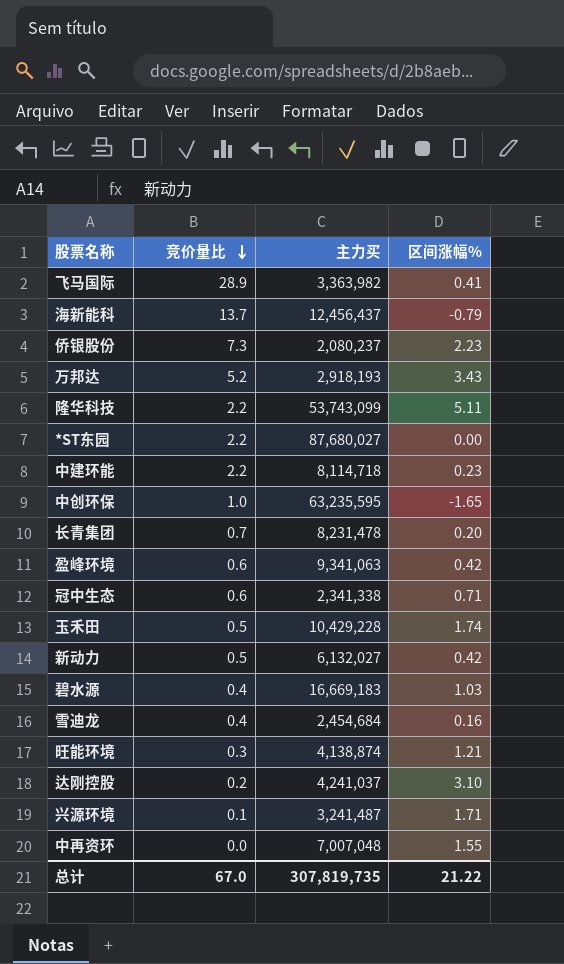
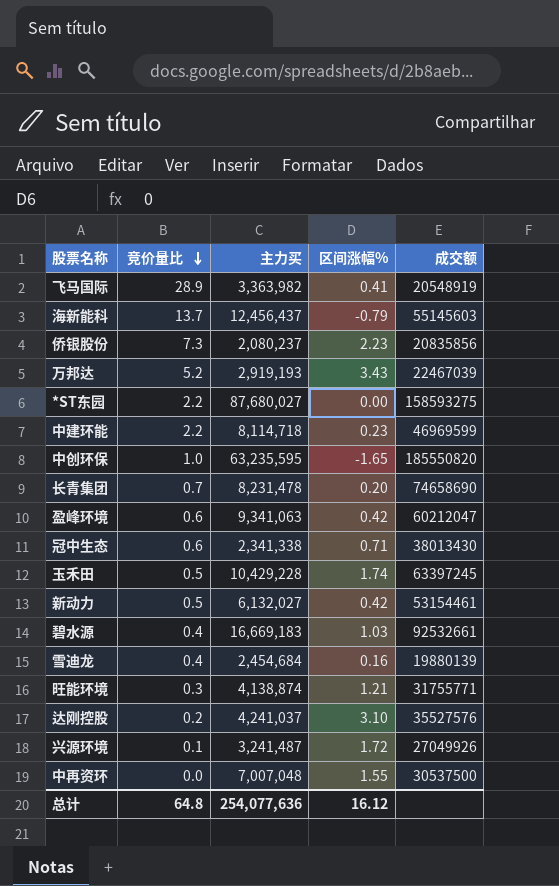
column 成交额 | position: none -> 5
row 隆华科技: 2.2 | 53,743,099 | 5.11 -> none
万邦达 | 主力买: 2,918,193 -> 2,919,193
兴源环境 | 区间涨幅%: 1.71 -> 1.72
总计 | 竞价量比: 67.0 -> 64.8
总计 | 主力买: 307,819,735 -> 254,077,636
总计 | 区间涨幅%: 21.22 -> 16.12

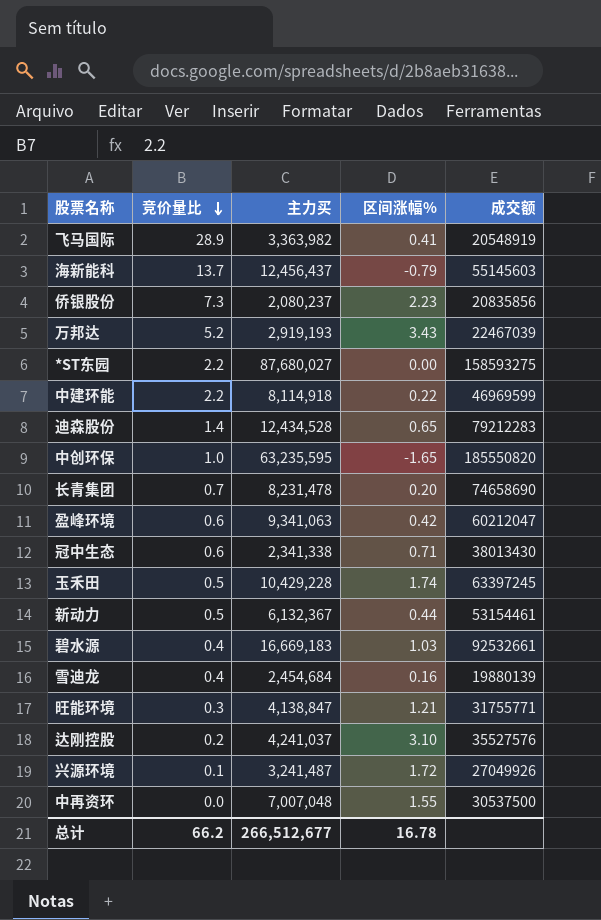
中建环能 | 主力买: 8,114,718 -> 8,114,918
中建环能 | 区间涨幅%: 0.23 -> 0.22
row 迪森股份: none -> 1.4 | 12,434,528 | 0.65 | 79212283
新动力 | 主力买: 6,132,027 -> 6,132,367
新动力 | 区间涨幅%: 0.42 -> 0.44
旺能环境 | 主力买: 4,138,874 -> 4,138,847
总计 | 竞价量比: 64.8 -> 66.2
总计 | 主力买: 254,077,636 -> 266,512,677
总计 | 区间涨幅%: 16.12 -> 16.78

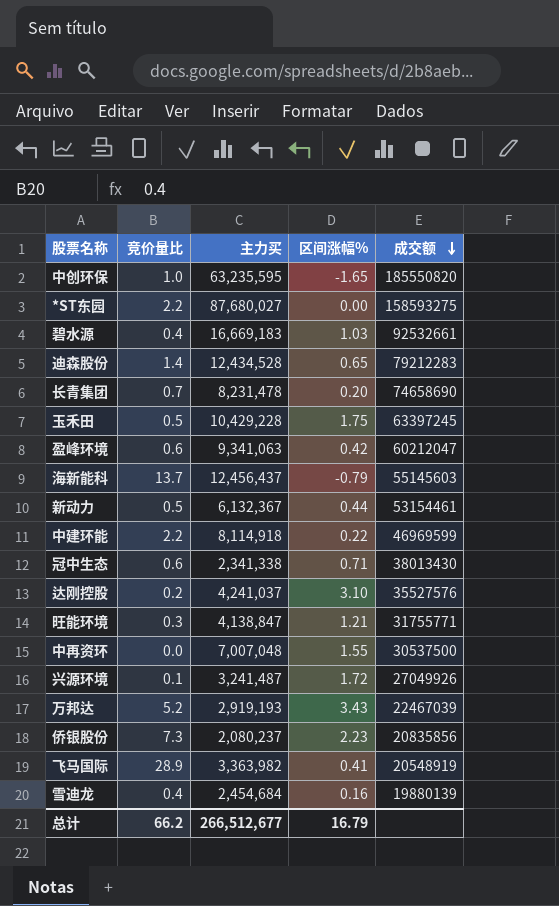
row order: 竞价量比 descending -> 成交额 descending
玉禾田 | 区间涨幅%: 1.74 -> 1.75
总计 | 区间涨幅%: 16.78 -> 16.79

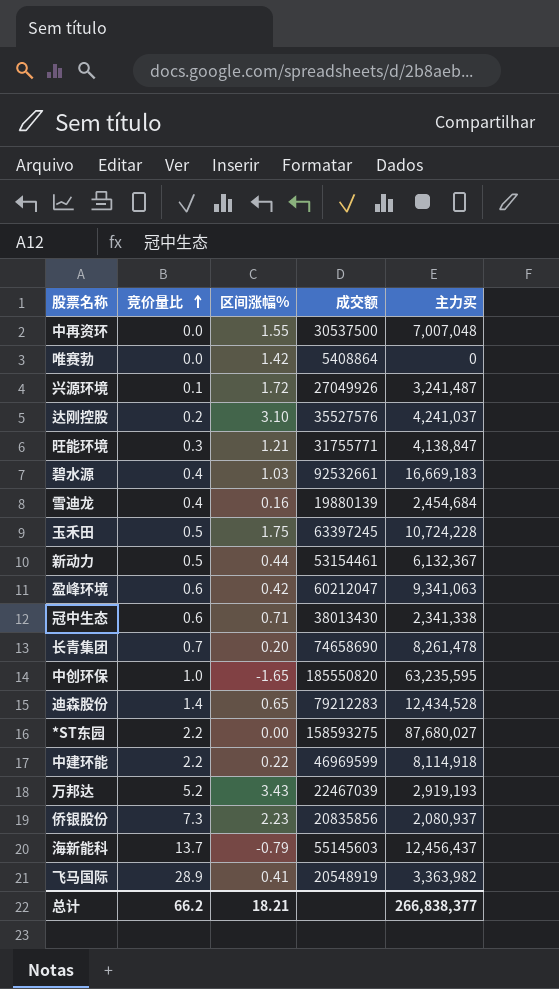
row order: 成交额 descending -> 竞价量比 ascending
column 主力买 | position: 3 -> 5
row 唯赛勃: none -> 0.0 | 1.42 | 5408864 | 0
玉禾田 | 主力买: 10,429,228 -> 10,724,228
长青集团 | 主力买: 8,231,478 -> 8,261,478
侨银股份 | 主力买: 2,080,237 -> 2,080,937
总计 | 区间涨幅%: 16.79 -> 18.21
总计 | 主力买: 266,512,677 -> 266,838,377

